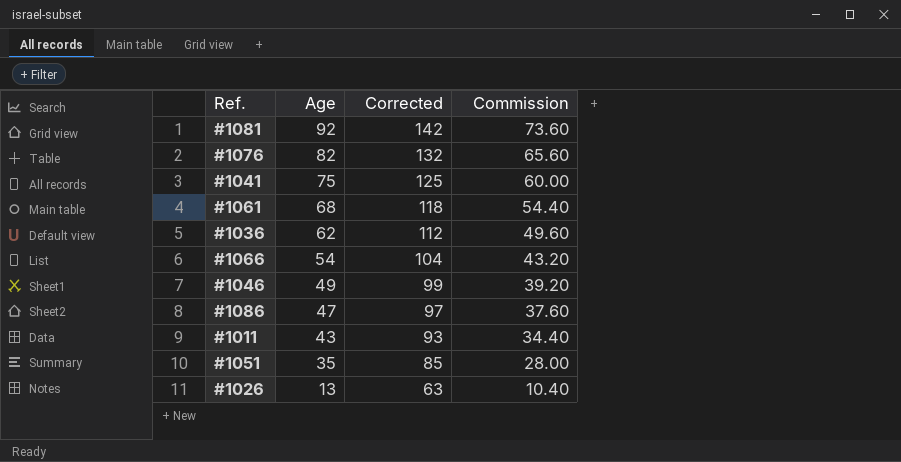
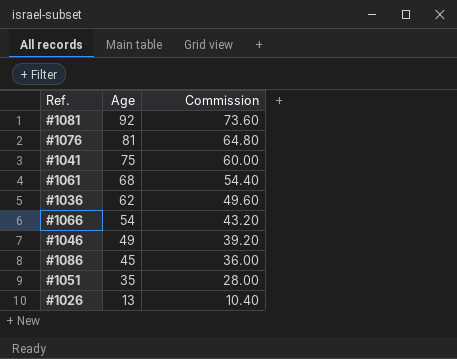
column Corrected | formula: [Age] + 50 -> none
row #1011: 43 | 93 | 34.40 -> none
#1076 | Age: 82 -> 81
#1076 | Commission: 65.60 -> 64.80
#1086 | Age: 47 -> 45
#1086 | Commission: 37.60 -> 36.00

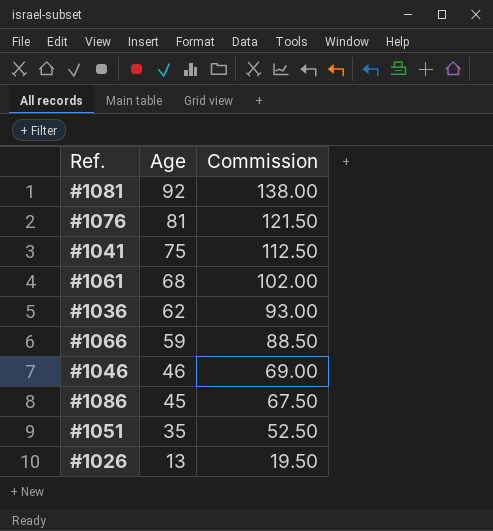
column Commission | formula: [Age] * 0.8 -> [Age] * 1.5
#1066 | Age: 54 -> 59
#1046 | Age: 49 -> 46

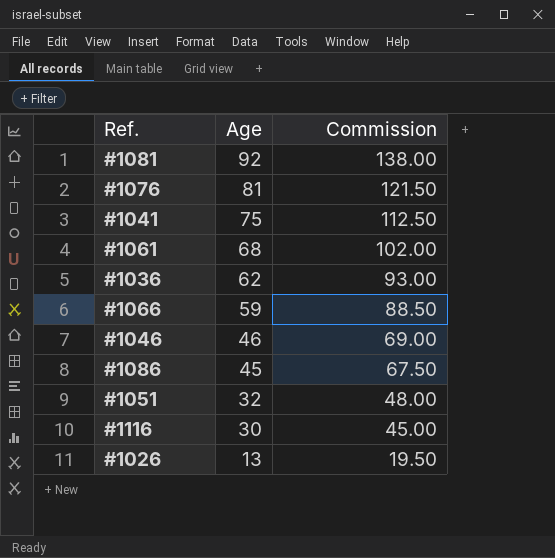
#1051 | Age: 35 -> 32
#1051 | Commission: 52.50 -> 48.00
row #1116: none -> 30 | 45.00

